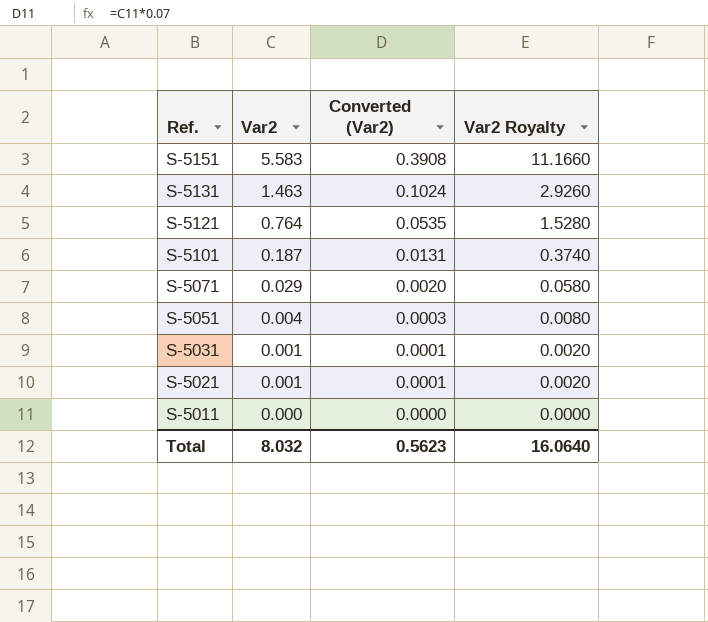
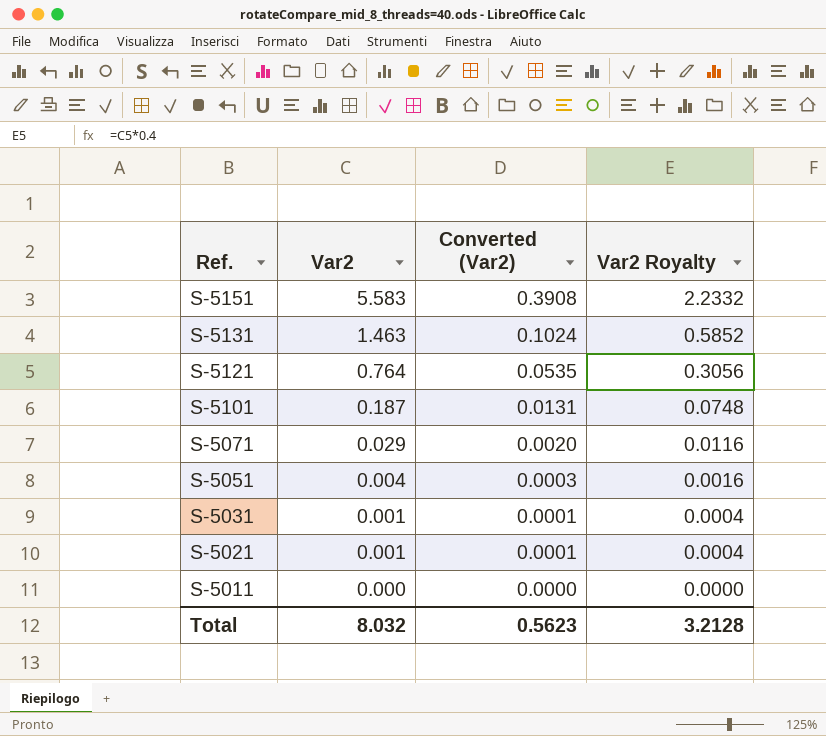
column Var2 Royalty | formula: [Var2] * 2 -> [Var2] * 0.4
Total | Var2 Royalty: 16.0640 -> 3.2128

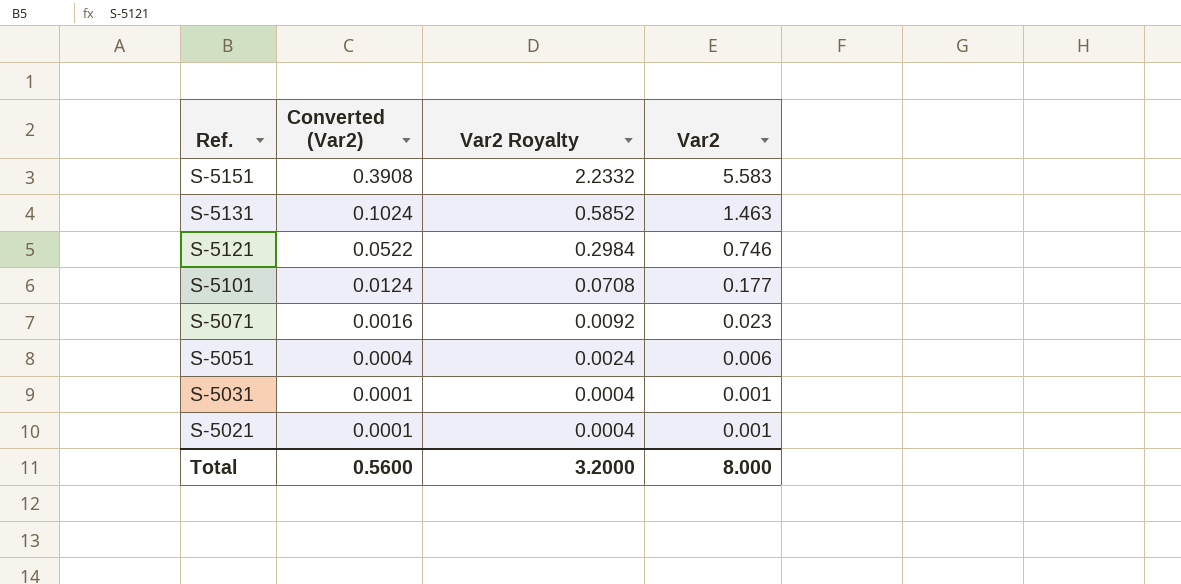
column Var2 | position: 2 -> 4
row S-5011: 0.000 | 0.0000 | 0.0000 -> none
S-5121 | Converted (Var2): 0.0535 -> 0.0522
S-5121 | Var2 Royalty: 0.3056 -> 0.2984
S-5121 | Var2: 0.764 -> 0.746
S-5101 | Converted (Var2): 0.0131 -> 0.0124
S-5101 | Var2 Royalty: 0.0748 -> 0.0708
S-5101 | Var2: 0.187 -> 0.177
S-5071 | Converted (Var2): 0.0020 -> 0.0016
S-5071 | Var2 Royalty: 0.0116 -> 0.0092
S-5071 | Var2: 0.029 -> 0.023
S-5051 | Converted (Var2): 0.0003 -> 0.0004
S-5051 | Var2 Royalty: 0.0016 -> 0.0024
S-5051 | Var2: 0.004 -> 0.006
Total | Converted (Var2): 0.5623 -> 0.5600
Total | Var2 Royalty: 3.2128 -> 3.2000
Total | Var2: 8.032 -> 8.000

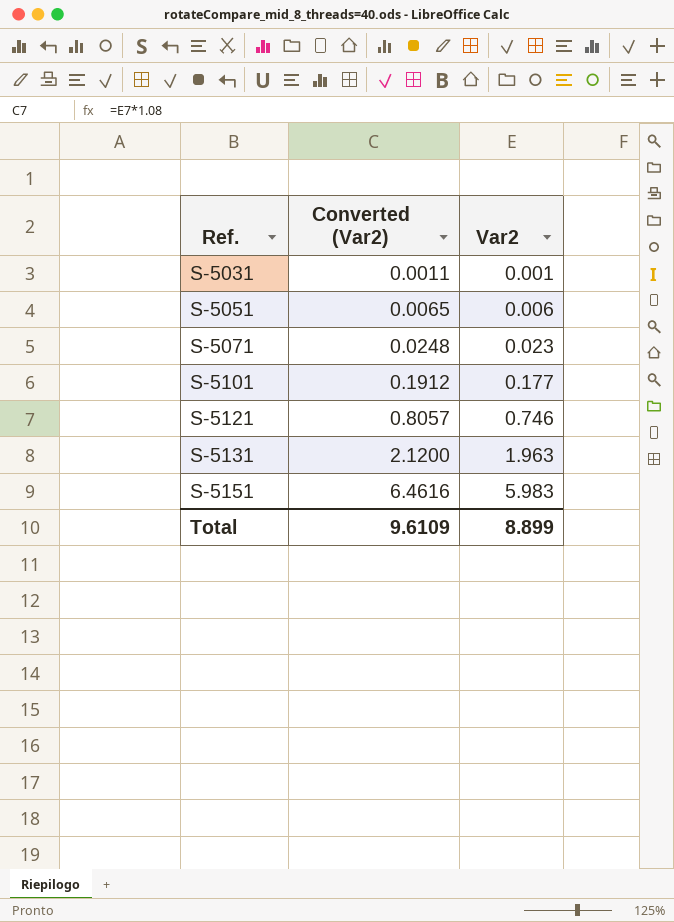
row order: Ref. descending -> Ref. ascending
column Var2 Royalty | formula: [Var2] * 0.4 -> none
column Converted (Var2) | formula: [Var2] * 0.07 -> [Var2] * 1.08
row S-5021: 0.0001 | 0.0004 | 0.001 -> none
S-5131 | Var2: 1.463 -> 1.963
S-5151 | Var2: 5.583 -> 5.983
Total | Converted (Var2): 0.5600 -> 9.6109
Total | Var2: 8.000 -> 8.899

